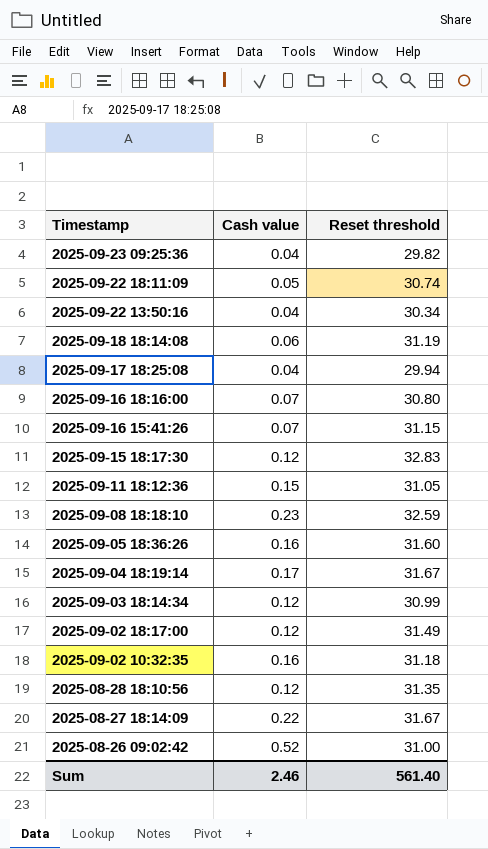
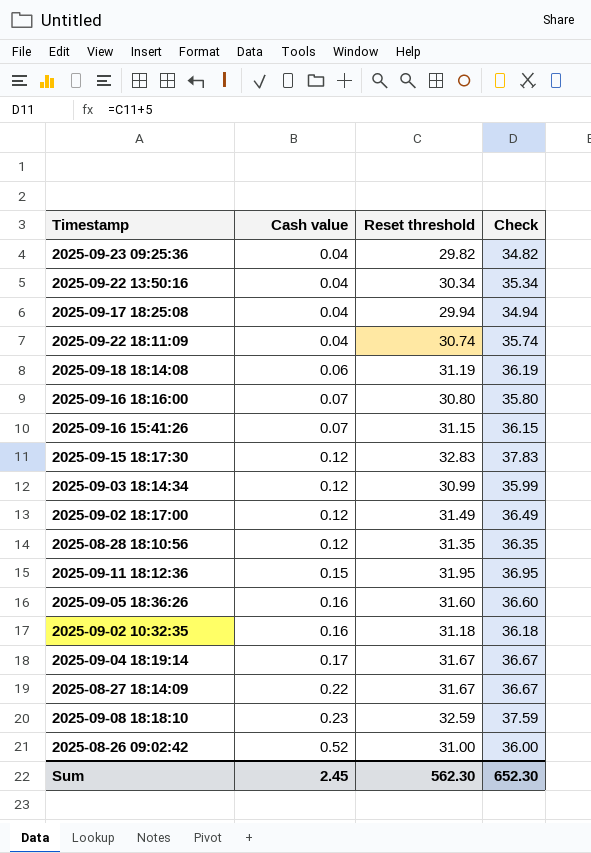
row order: Timestamp descending -> Cash value ascending
column Check | formula: none -> [Reset threshold] + 5
2025-09-22 18:11:09 | Cash value: 0.05 -> 0.04
2025-09-11 18:12:36 | Reset threshold: 31.05 -> 31.95
Sum | Cash value: 2.46 -> 2.45
Sum | Reset threshold: 561.40 -> 562.30

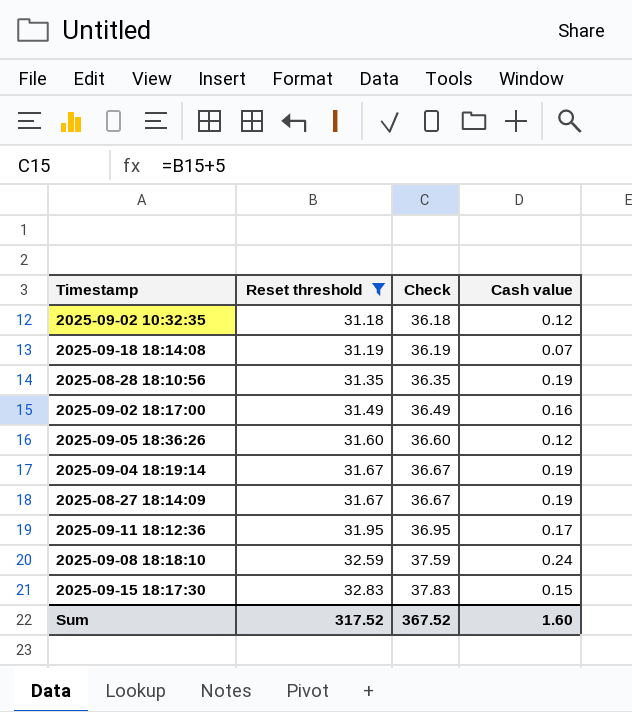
filter: none -> Reset threshold >= 31.18
row order: Cash value ascending -> Reset threshold ascending
column Cash value | position: 2 -> 4
2025-09-02 10:32:35 | Cash value: 0.16 -> 0.12
2025-09-18 18:14:08 | Cash value: 0.06 -> 0.07
2025-08-28 18:10:56 | Cash value: 0.12 -> 0.19
2025-09-02 18:17:00 | Cash value: 0.12 -> 0.16
2025-09-05 18:36:26 | Cash value: 0.16 -> 0.12
2025-09-04 18:19:14 | Cash value: 0.17 -> 0.19
2025-08-27 18:14:09 | Cash value: 0.22 -> 0.19
2025-09-11 18:12:36 | Cash value: 0.15 -> 0.17
2025-09-08 18:18:10 | Cash value: 0.23 -> 0.24
2025-09-15 18:17:30 | Cash value: 0.12 -> 0.15
Sum | Reset threshold: 562.30 -> 317.52
Sum | Check: 652.30 -> 367.52
Sum | Cash value: 2.45 -> 1.60

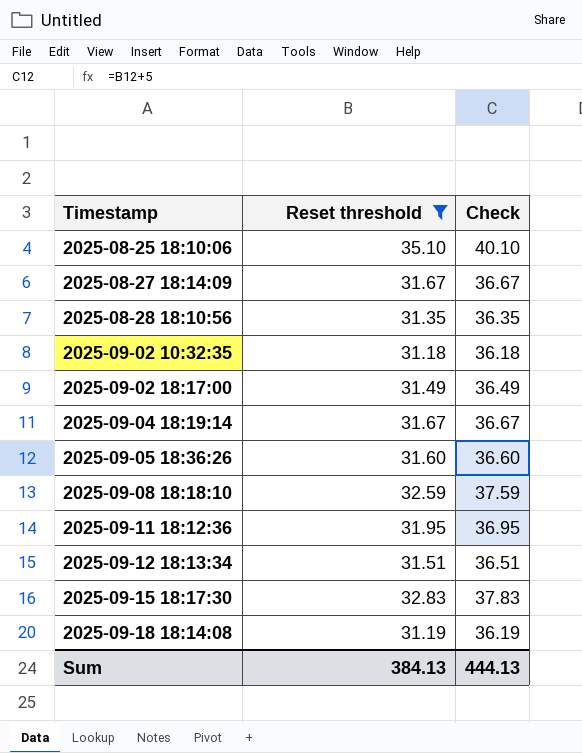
row order: Reset threshold ascending -> Timestamp ascending
column Cash value | position: 4 -> none
row 2025-08-25 18:10:06: none -> 35.10 | 40.10
row 2025-09-12 18:13:34: none -> 31.51 | 36.51
Sum | Reset threshold: 317.52 -> 384.13
Sum | Check: 367.52 -> 444.13

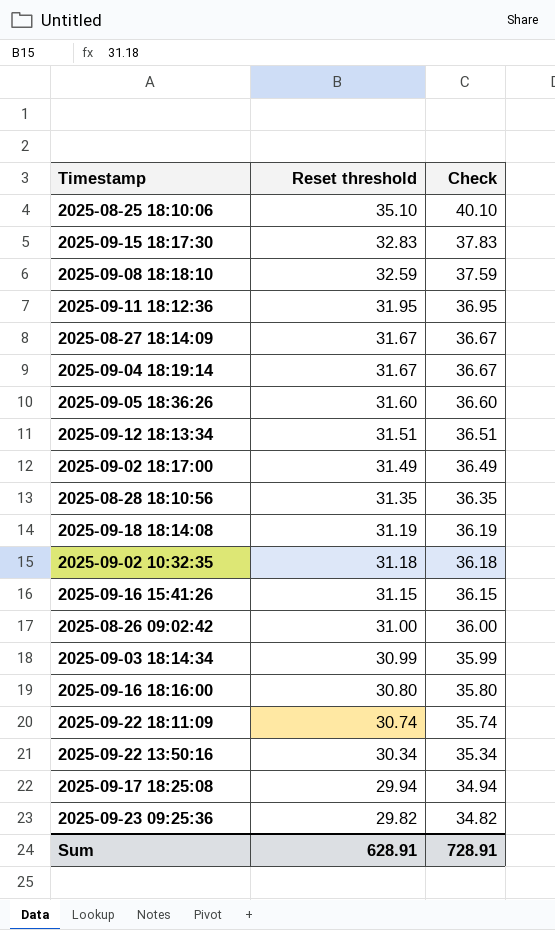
filter: Reset threshold >= 31.18 -> none
row order: Timestamp ascending -> Reset threshold descending
Sum | Reset threshold: 384.13 -> 628.91
Sum | Check: 444.13 -> 728.91

